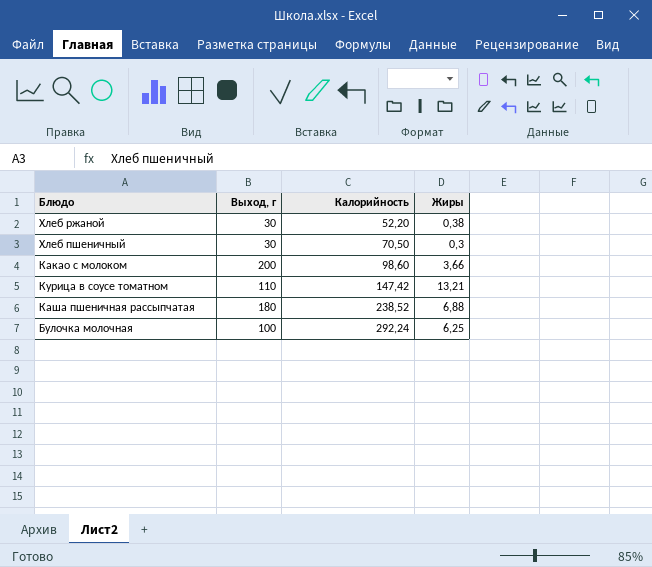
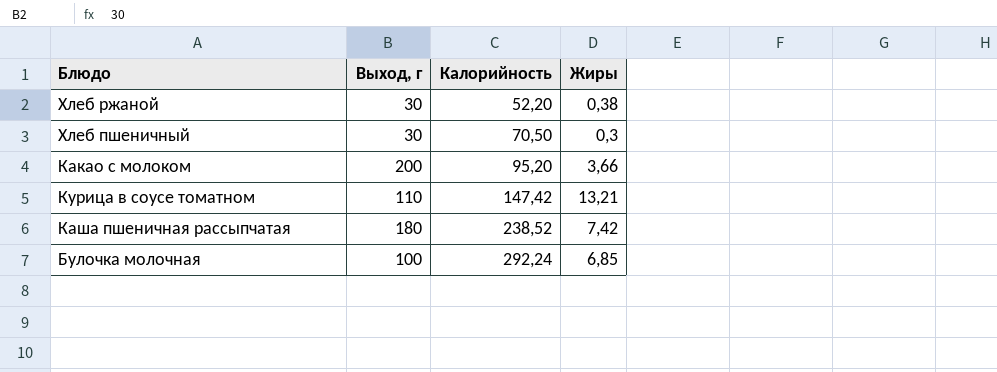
Какао с молоком | Калорийность: 98,60 -> 95,20
Каша пшеничная рассыпчатая | Жиры: 6,88 -> 7,42
Булочка молочная | Жиры: 6,25 -> 6,85

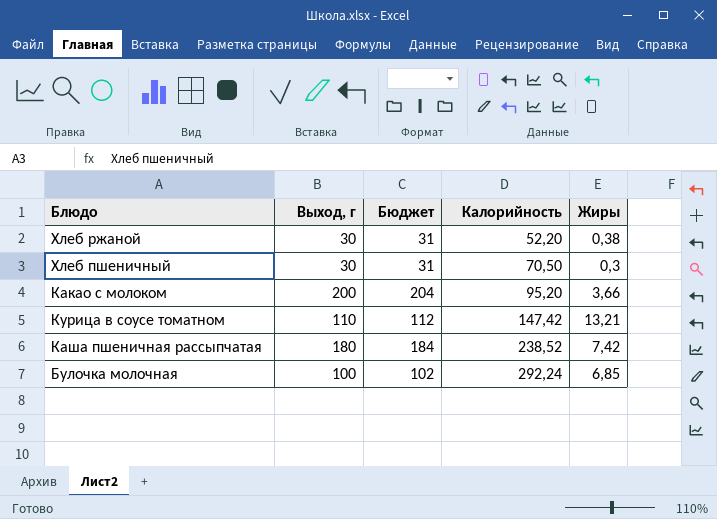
column Бюджет | formula: none -> [Выход, г] * 1,02

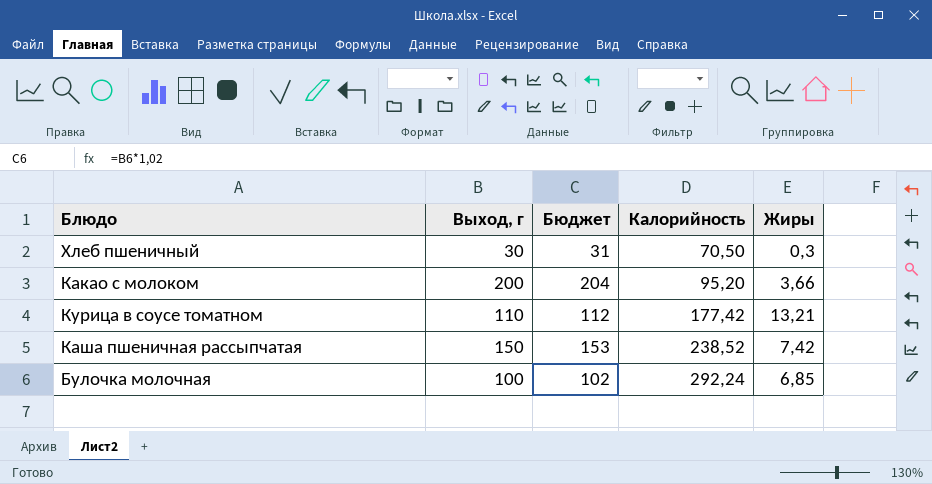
row Хлеб ржаной: 30 | 31 | 52,20 | 0,38 -> none
Курица в соусе томатном | Калорийность: 147,42 -> 177,42
Каша пшеничная рассыпчатая | Выход, г: 180 -> 150
Каша пшеничная рассыпчатая | Бюджет: 184 -> 153

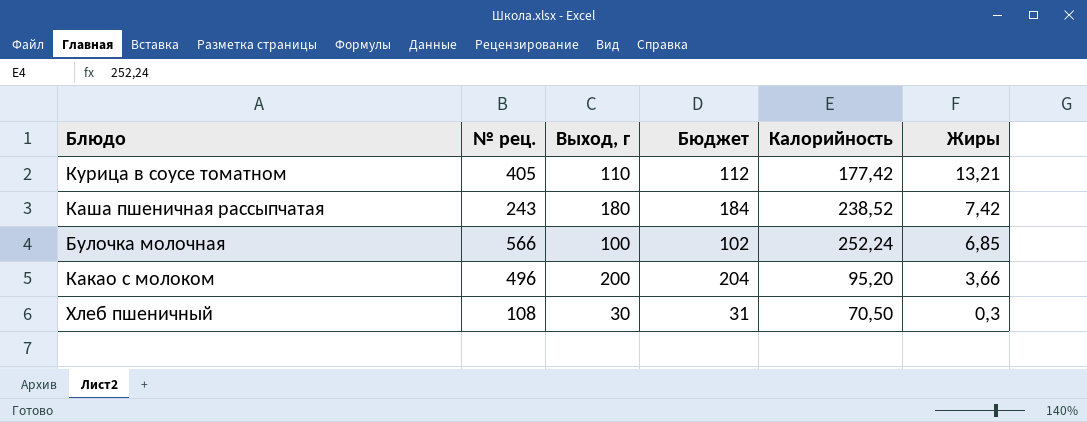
row order: Калорийность ascending -> Жиры descending
column № рец. | position: none -> 2
Каша пшеничная рассыпчатая | Выход, г: 150 -> 180
Каша пшеничная рассыпчатая | Бюджет: 153 -> 184
Булочка молочная | Калорийность: 292,24 -> 252,24

